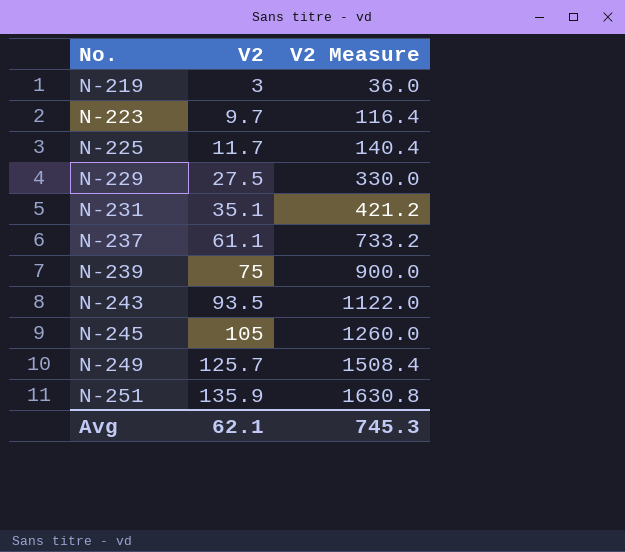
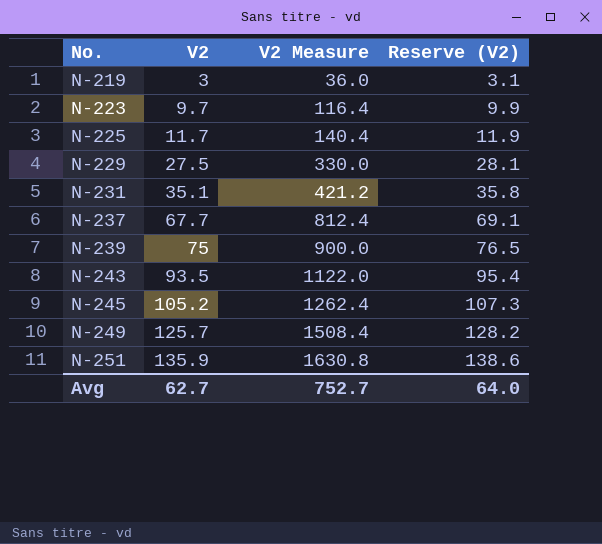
column Reserve (V2) | formula: none -> [V2] * 1.02
N-237 | V2: 61.1 -> 67.7
N-237 | V2 Measure: 733.2 -> 812.4
N-245 | V2: 105 -> 105.2
N-245 | V2 Measure: 1260.0 -> 1262.4
Avg | V2: 62.1 -> 62.7
Avg | V2 Measure: 745.3 -> 752.7

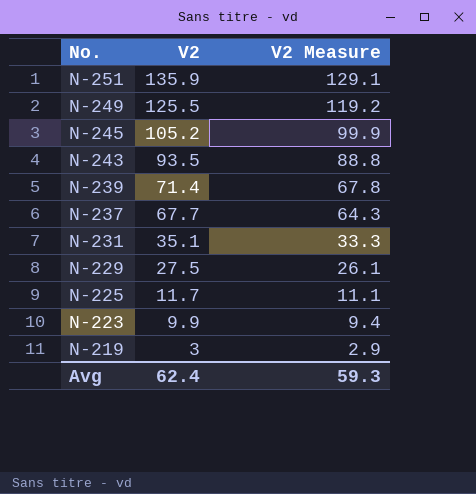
row order: No. ascending -> No. descending
column Reserve (V2) | formula: [V2] * 1.02 -> none
column V2 Measure | formula: [V2] * 12 -> [V2] * 0.95
N-249 | V2: 125.7 -> 125.5
N-239 | V2: 75 -> 71.4
N-223 | V2: 9.7 -> 9.9
Avg | V2: 62.7 -> 62.4
Avg | V2 Measure: 752.7 -> 59.3

